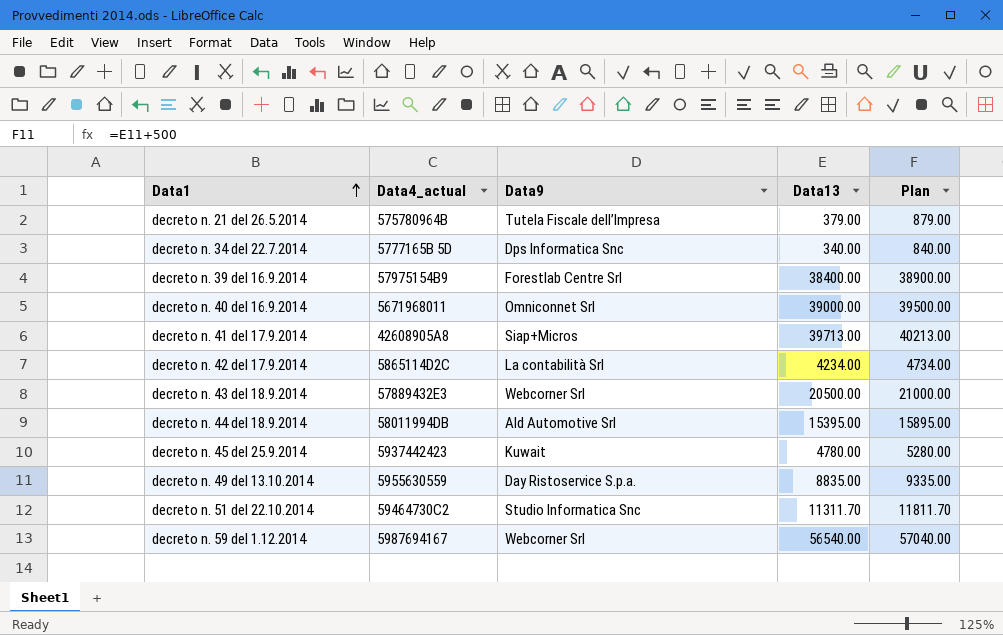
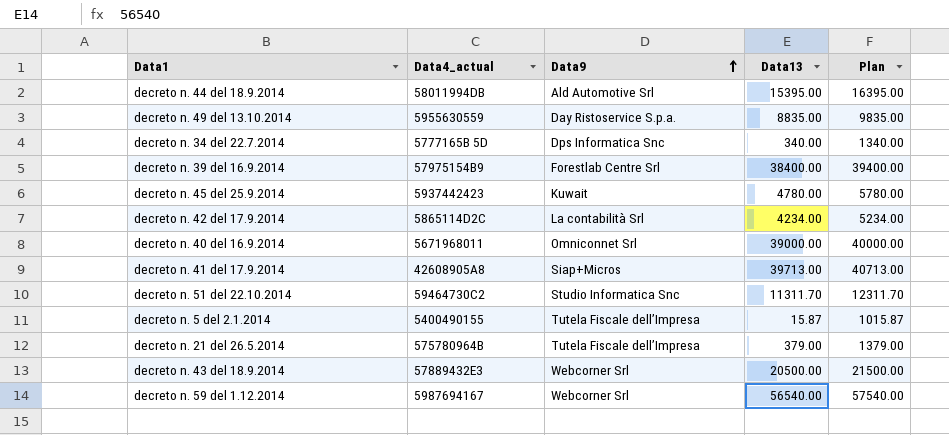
row order: Data1 ascending -> Data9 ascending
column Plan | formula: [Data13] + 500 -> [Data13] + 1000
row decreto n. 5 del 2.1.2014: none -> 5400490155 | Tutela Fiscale dell’Impresa | 15.87 | 1015.87

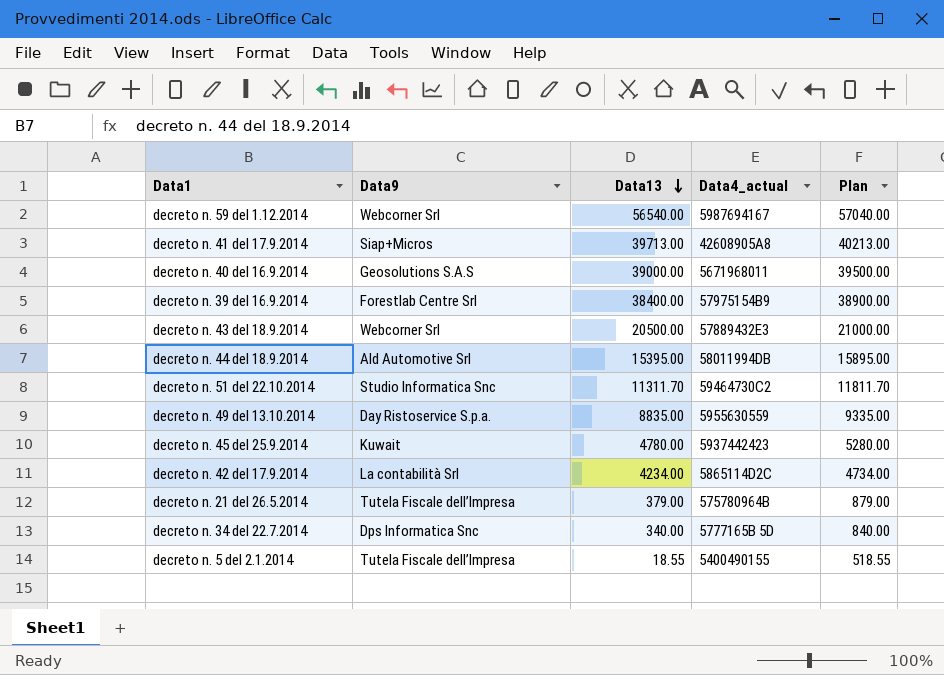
row order: Data9 ascending -> Data13 descending
column Data4_actual | position: 2 -> 4
column Plan | formula: [Data13] + 1000 -> [Data13] + 500
decreto n. 40 del 16.9.2014 | Data9: Omniconnet Srl -> Geosolutions S.A.S
decreto n. 5 del 2.1.2014 | Data13: 15.87 -> 18.55

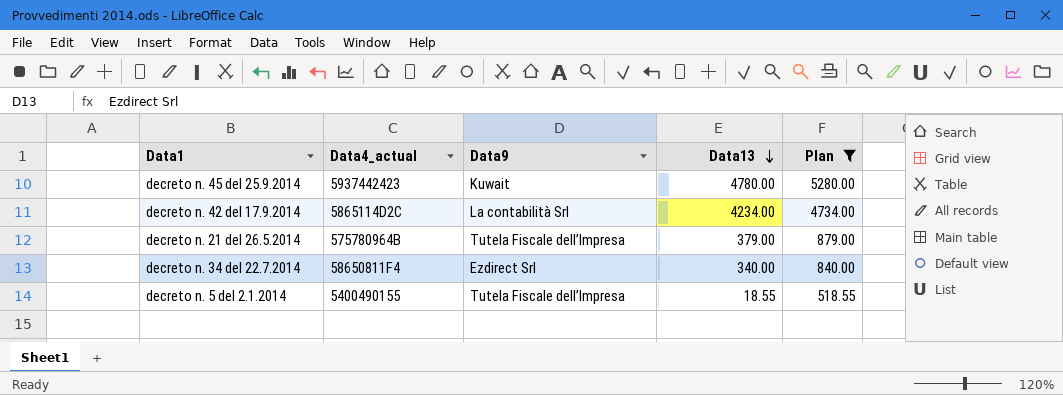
filter: none -> Plan <= 5280.00
column Data4_actual | position: 4 -> 2
decreto n. 34 del 22.7.2014 | Data4_actual: 5777165B 5D -> 58650811F4
decreto n. 34 del 22.7.2014 | Data9: Dps Informatica Snc -> Ezdirect Srl

